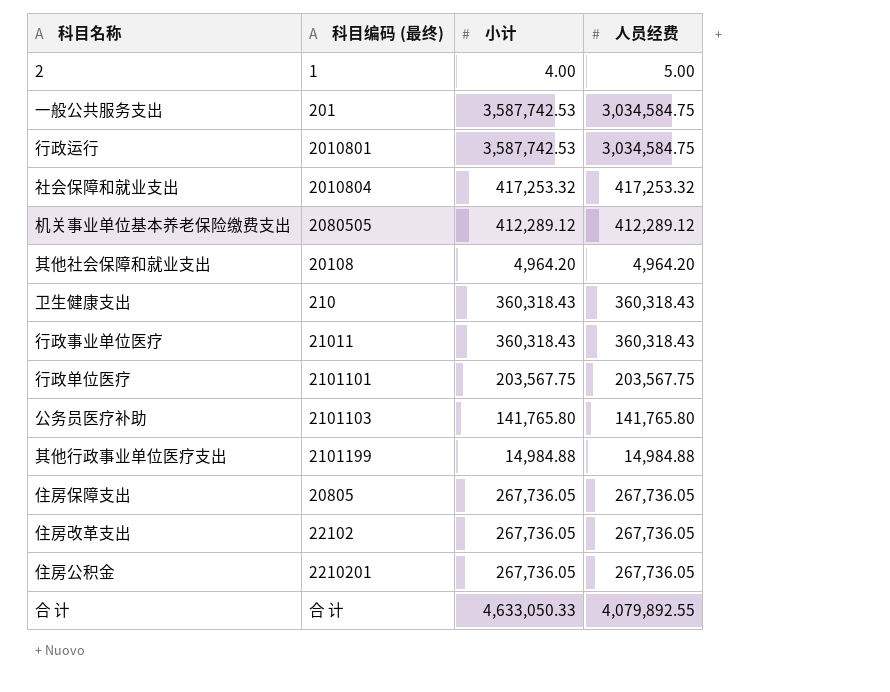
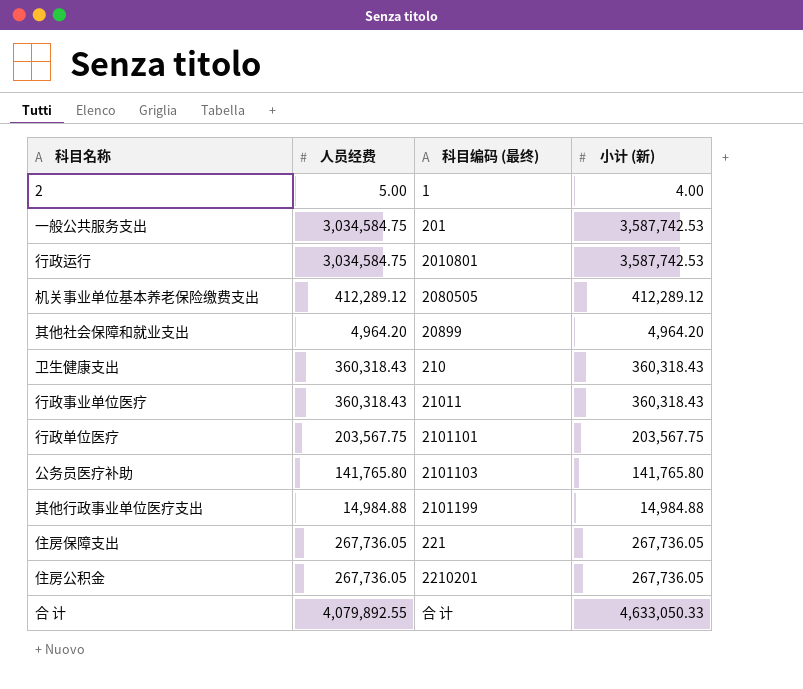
column 人员经费 | position: 4 -> 2
column name: 小计 -> 小计 (新)
row 社会保障和就业支出: 2010804 | 417,253.32 | 417,253.32 -> none
row 住房改革支出: 22102 | 267,736.05 | 267,736.05 -> none
其他社会保障和就业支出 | 科目编码 (最终): 20108 -> 20899
住房保障支出 | 科目编码 (最终): 20805 -> 221

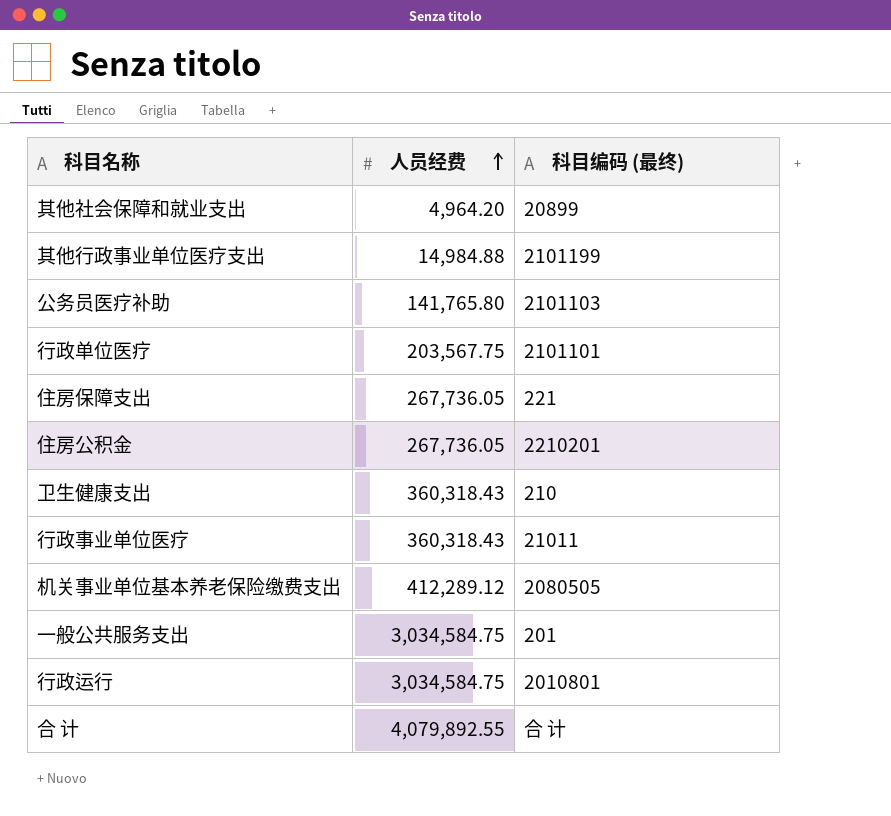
row order: none -> 人员经费 ascending
column 小计 (新) | position: 4 -> none
row 2: 5.00 | 1 | 4.00 -> none

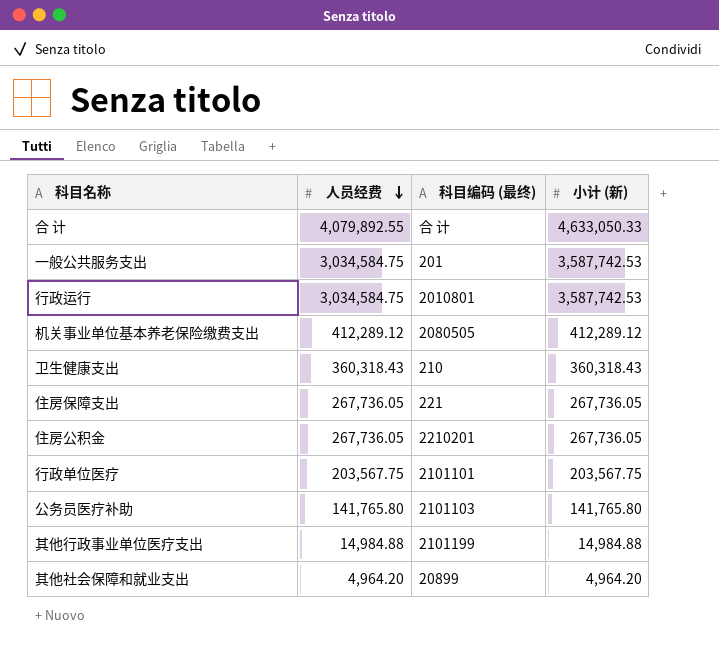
row order: 人员经费 ascending -> 人员经费 descending
column 小计 (新) | position: none -> 4
row 行政事业单位医疗: 360,318.43 | 21011 -> none

